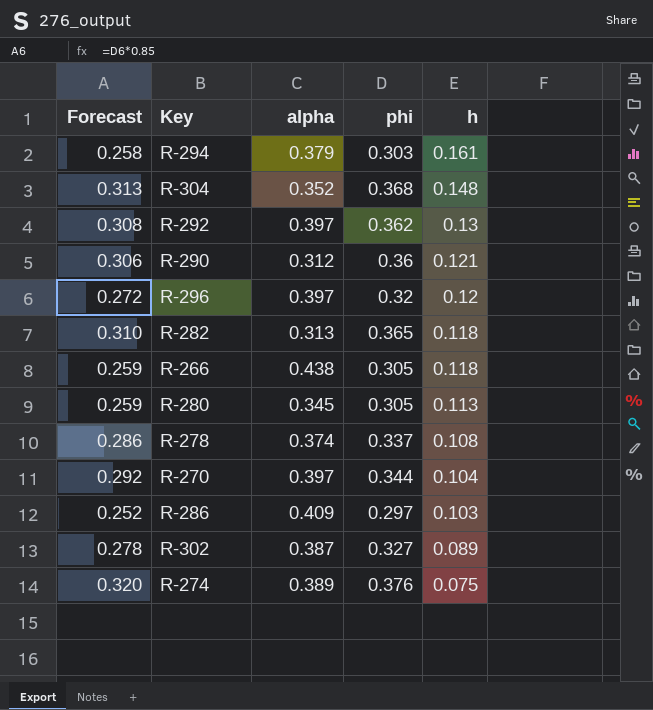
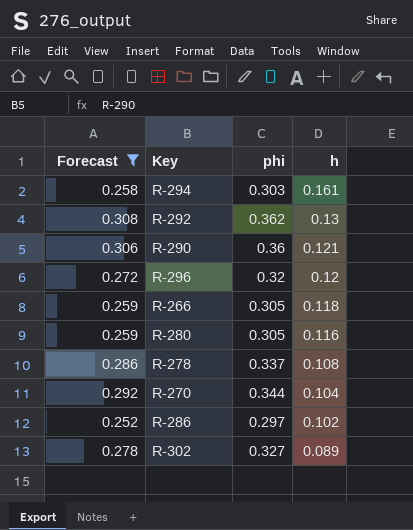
filter: none -> Forecast <= 0.308
column alpha | position: 3 -> none
R-280 | h: 0.113 -> 0.116
R-286 | h: 0.103 -> 0.102

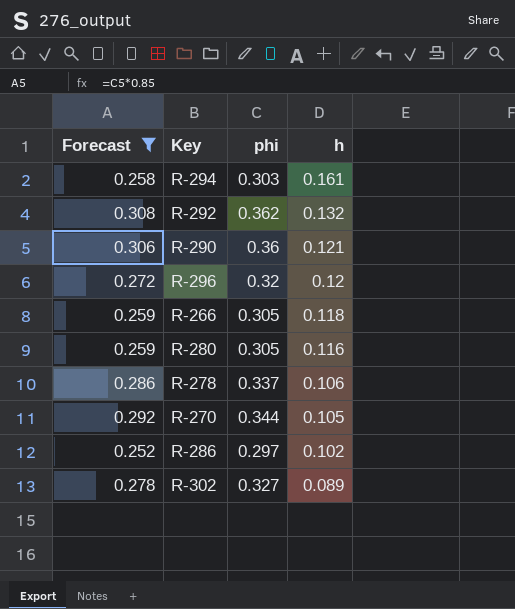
R-292 | h: 0.13 -> 0.132
R-278 | h: 0.108 -> 0.106
R-270 | h: 0.104 -> 0.105

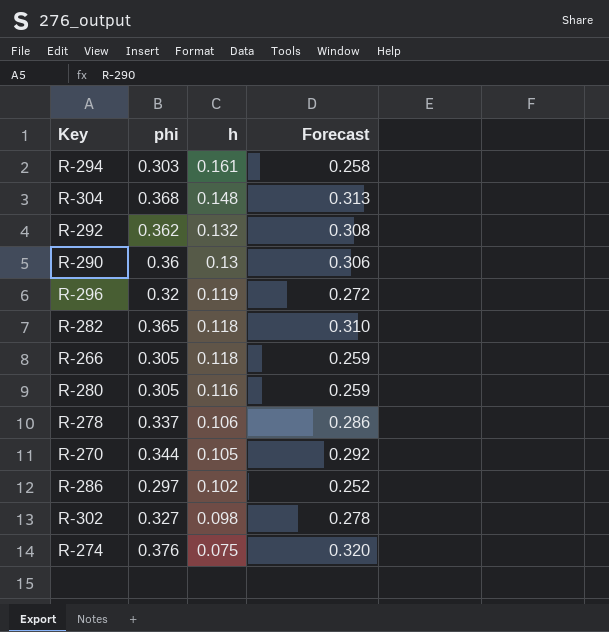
filter: Forecast <= 0.308 -> none
column Forecast | position: 1 -> 4
R-290 | h: 0.121 -> 0.13
R-296 | h: 0.12 -> 0.119
R-302 | h: 0.089 -> 0.098

